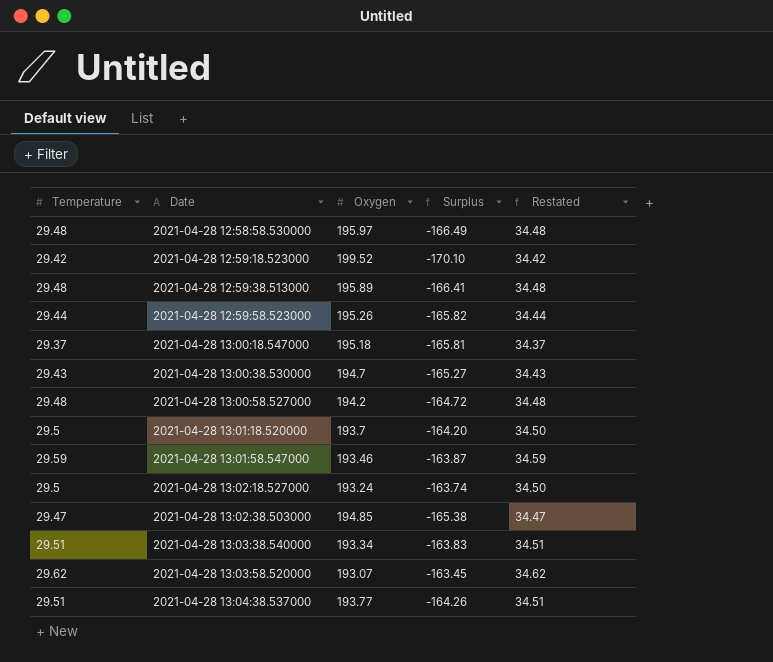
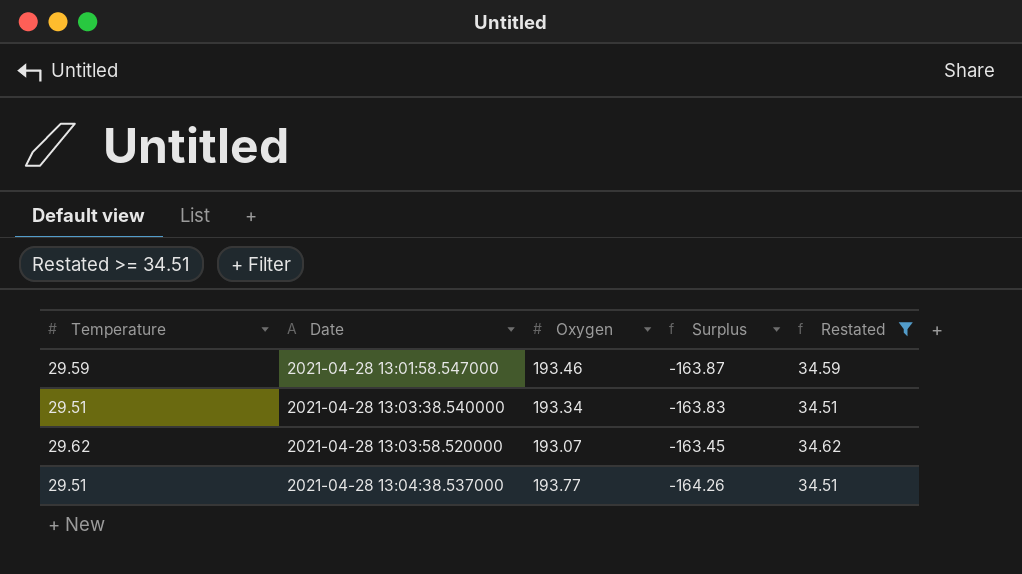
filter: none -> Restated >= 34.51

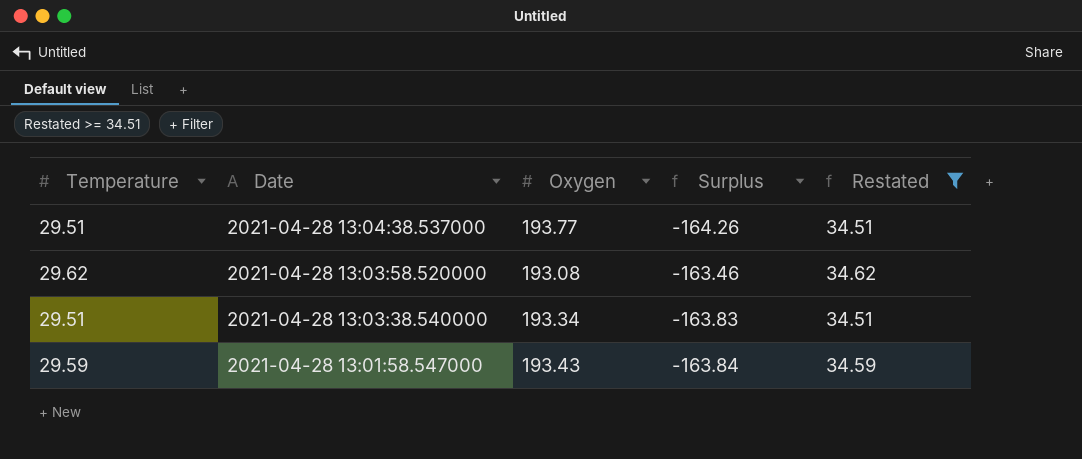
row order: Date ascending -> Date descending
2021-04-28 13:03:58.520000 | Oxygen: 193.07 -> 193.08
2021-04-28 13:03:58.520000 | Surplus: -163.45 -> -163.46
2021-04-28 13:01:58.547000 | Oxygen: 193.46 -> 193.43
2021-04-28 13:01:58.547000 | Surplus: -163.87 -> -163.84

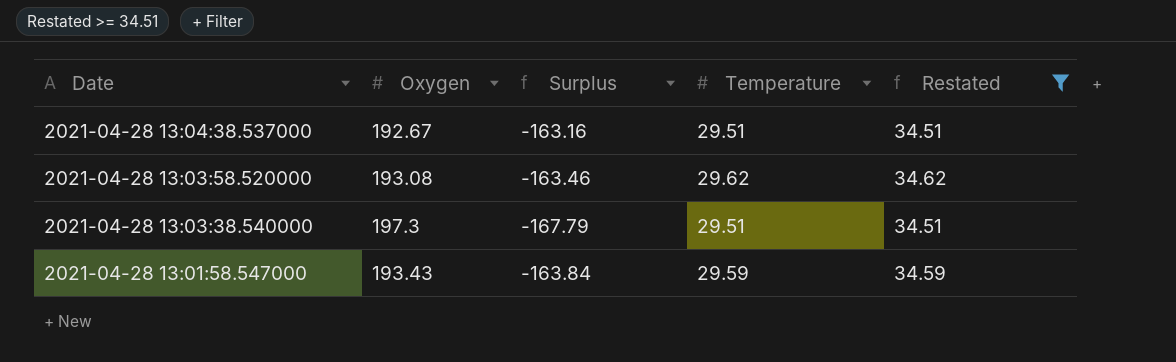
column Temperature | position: 1 -> 4
2021-04-28 13:04:38.537000 | Oxygen: 193.77 -> 192.67
2021-04-28 13:04:38.537000 | Surplus: -164.26 -> -163.16
2021-04-28 13:03:38.540000 | Oxygen: 193.34 -> 197.3
2021-04-28 13:03:38.540000 | Surplus: -163.83 -> -167.79

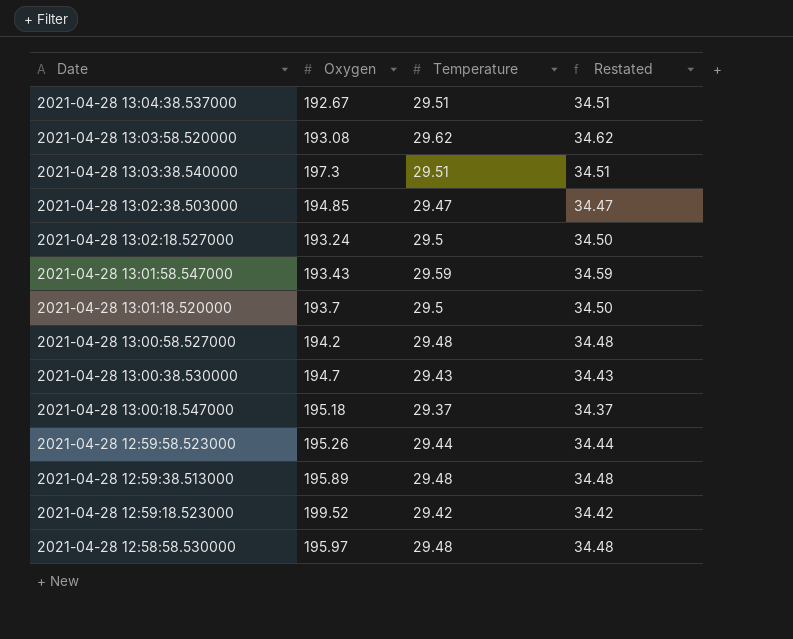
filter: Restated >= 34.51 -> none
column Surplus | formula: [Temperature] - [Oxygen] -> none

